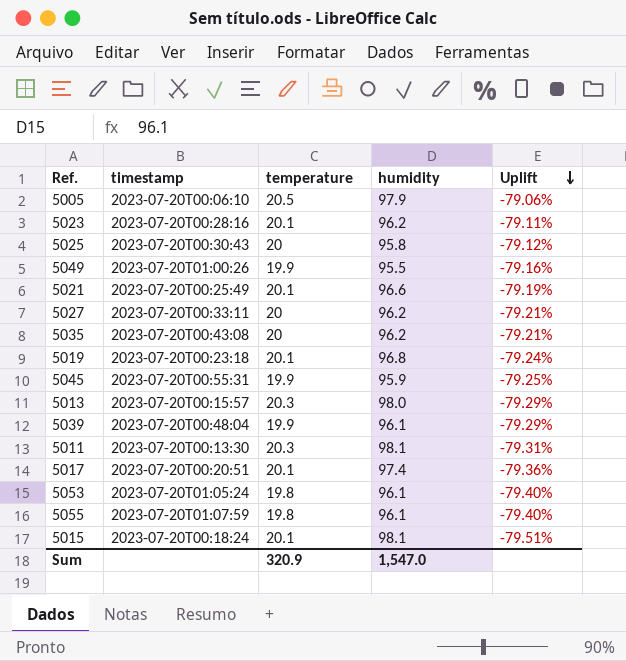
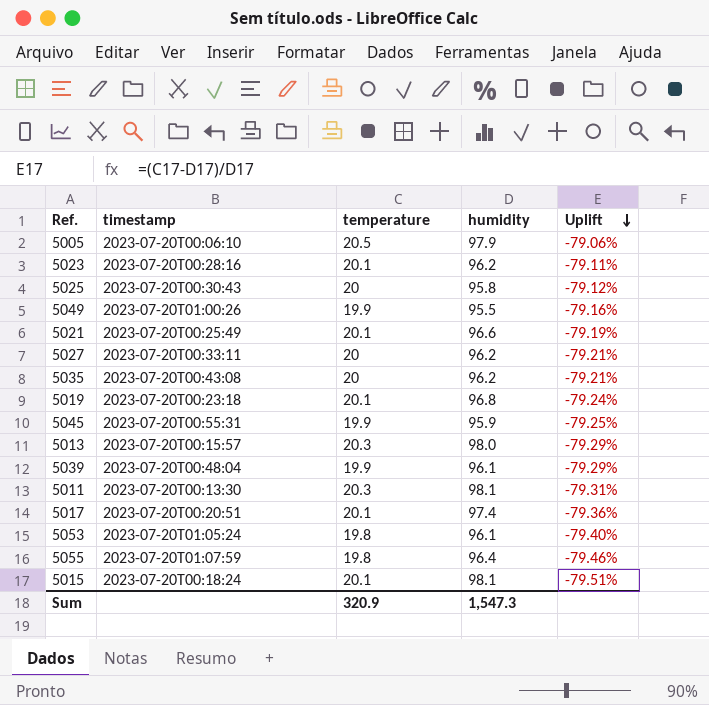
5055 | humidity: 96.1 -> 96.4
5055 | Uplift: -79.40% -> -79.46%
Sum | humidity: 1,547.0 -> 1,547.3

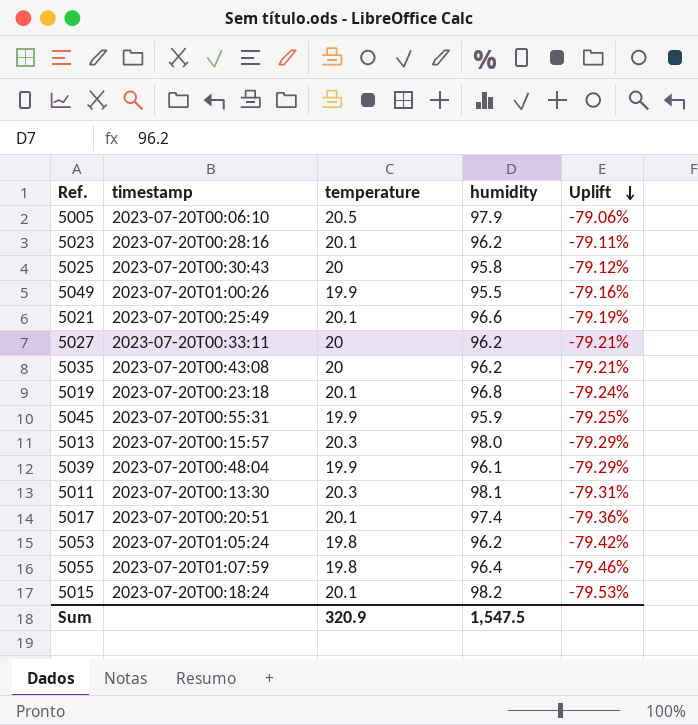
5053 | humidity: 96.1 -> 96.2
5053 | Uplift: -79.40% -> -79.42%
5015 | humidity: 98.1 -> 98.2
5015 | Uplift: -79.51% -> -79.53%
Sum | humidity: 1,547.3 -> 1,547.5

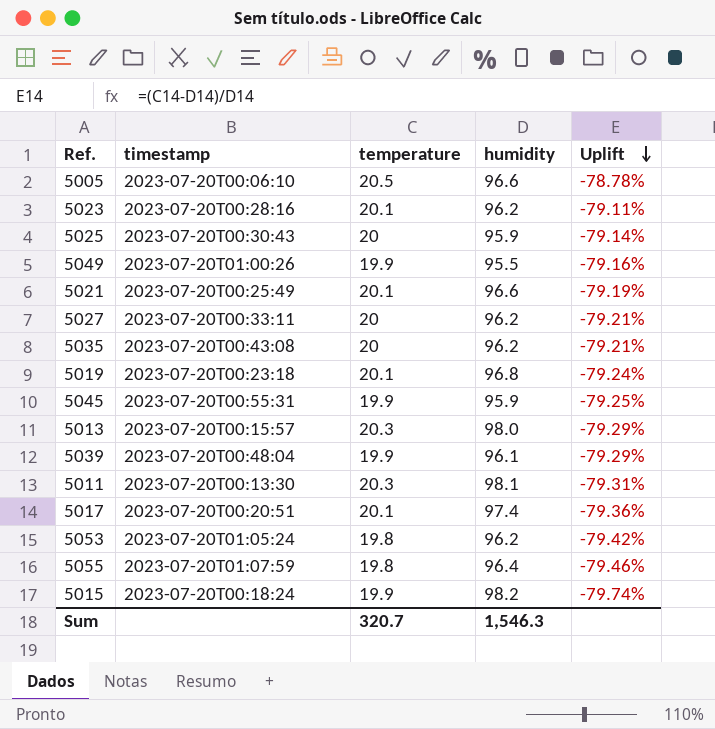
5005 | humidity: 97.9 -> 96.6
5005 | Uplift: -79.06% -> -78.78%
5025 | humidity: 95.8 -> 95.9
5025 | Uplift: -79.12% -> -79.14%
5015 | temperature: 20.1 -> 19.9
5015 | Uplift: -79.53% -> -79.74%
Sum | temperature: 320.9 -> 320.7
Sum | humidity: 1,547.5 -> 1,546.3

